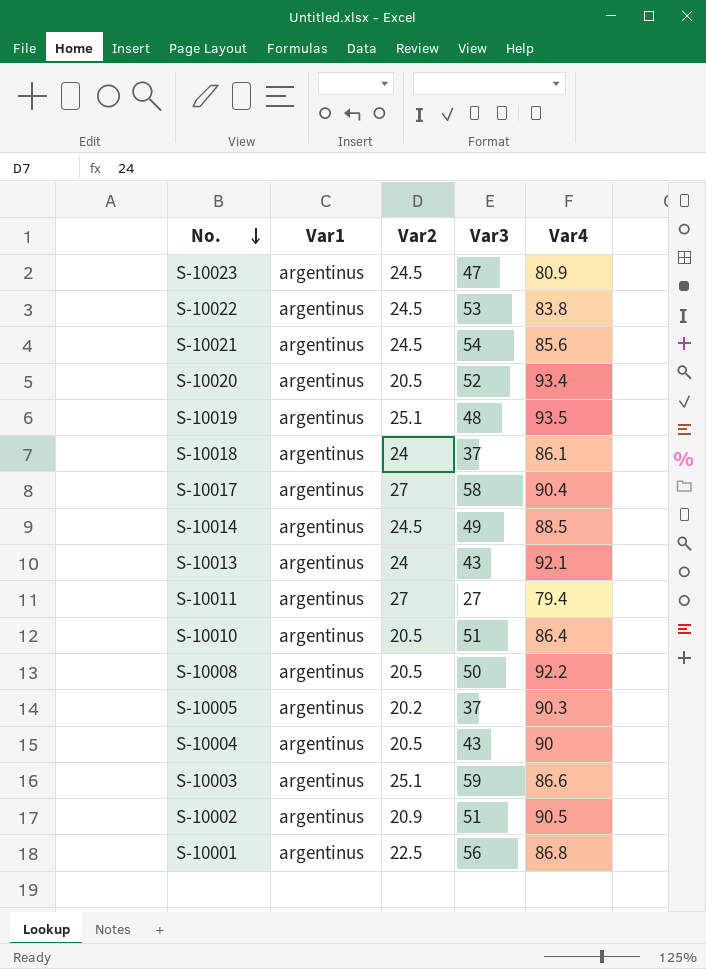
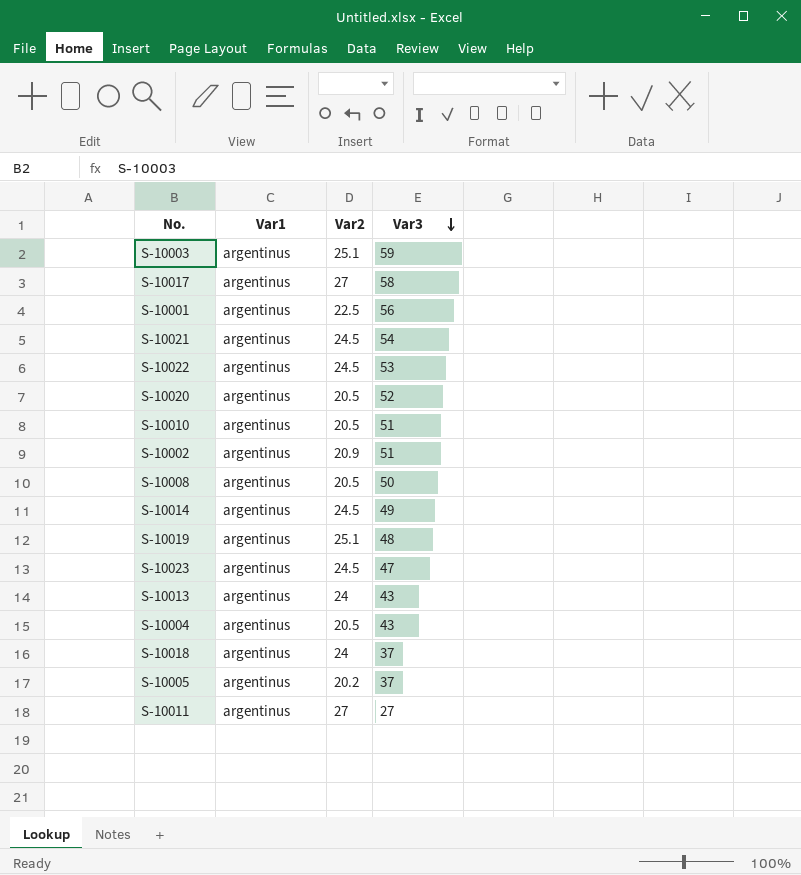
row order: No. descending -> Var3 descending
column Var4 | position: 5 -> none

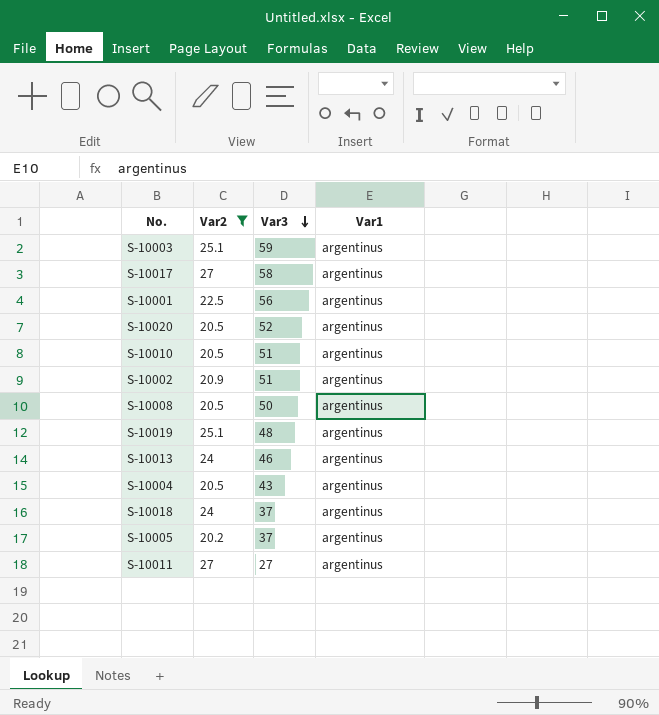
filter: none -> Var2 != 24.5
column Var1 | position: 2 -> 4
S-10013 | Var3: 43 -> 46

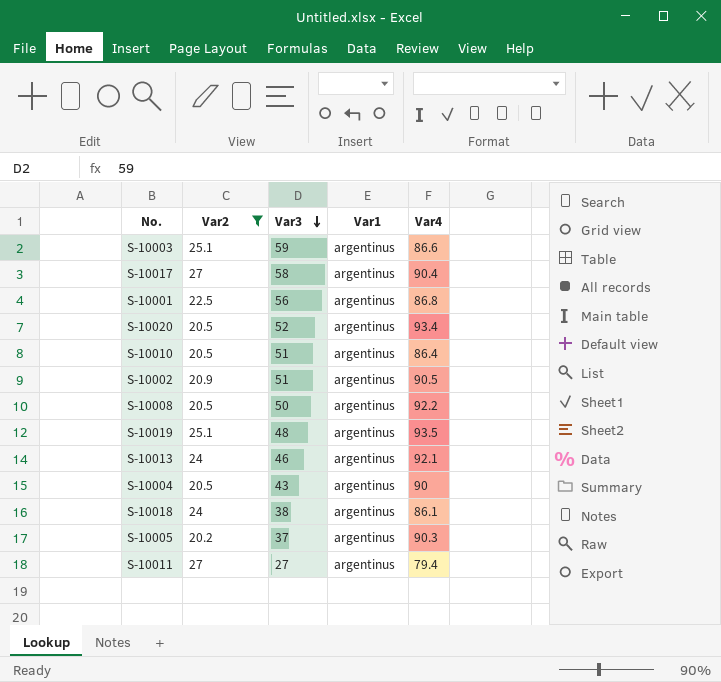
column Var4 | position: none -> 5
S-10018 | Var3: 37 -> 38

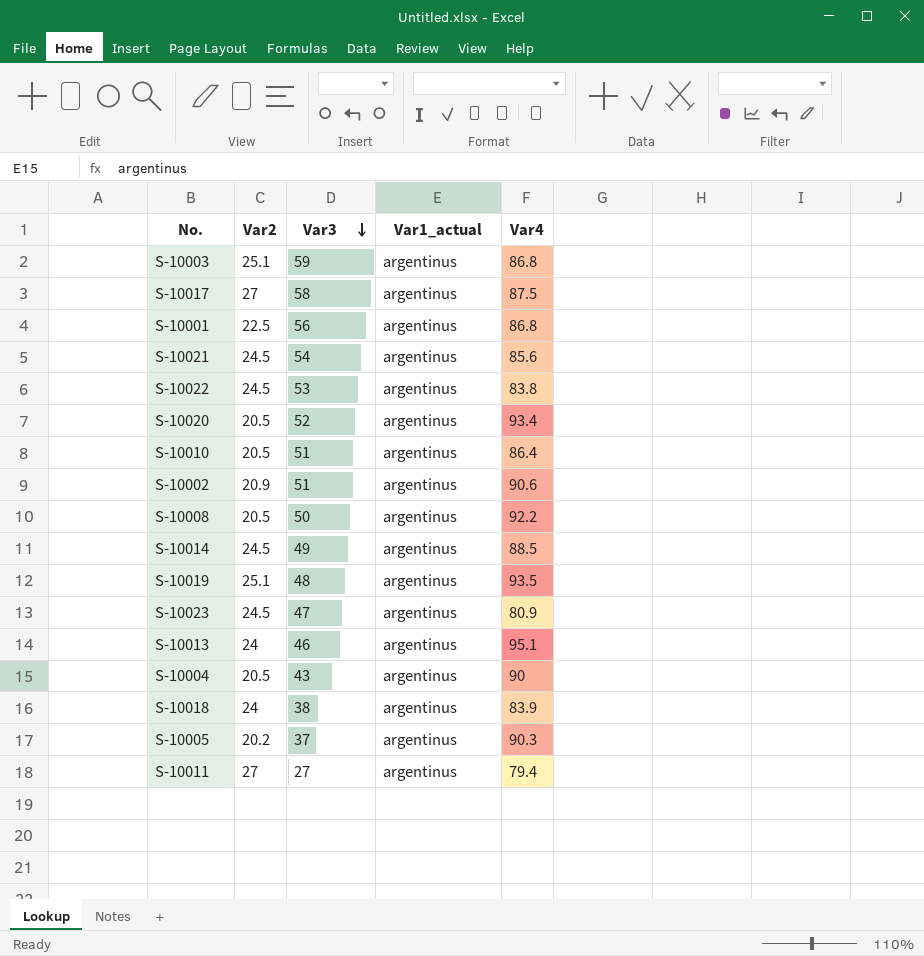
filter: Var2 != 24.5 -> none
column name: Var1 -> Var1_actual
S-10003 | Var4: 86.6 -> 86.8
S-10017 | Var4: 90.4 -> 87.5
S-10002 | Var4: 90.5 -> 90.6
S-10013 | Var4: 92.1 -> 95.1
S-10018 | Var4: 86.1 -> 83.9

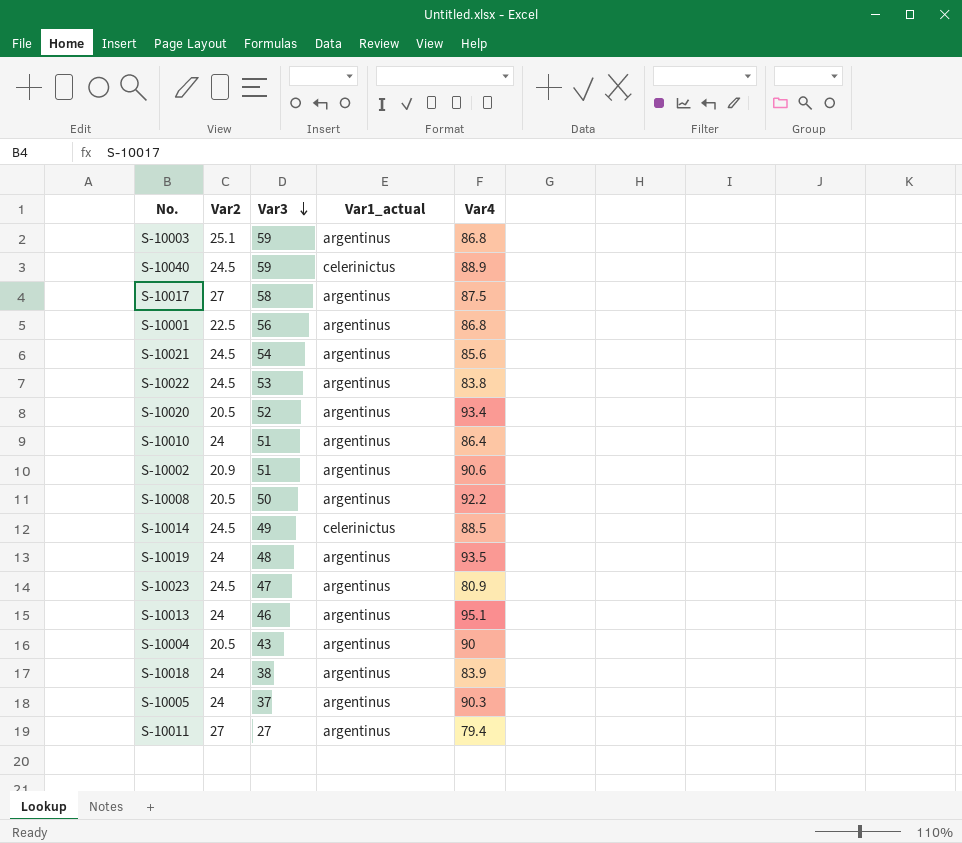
row S-10040: none -> 24.5 | 59 | celerinictus | 88.9
S-10010 | Var2: 20.5 -> 24
S-10014 | Var1_actual: argentinus -> celerinictus
S-10019 | Var2: 25.1 -> 24
S-10005 | Var2: 20.2 -> 24

